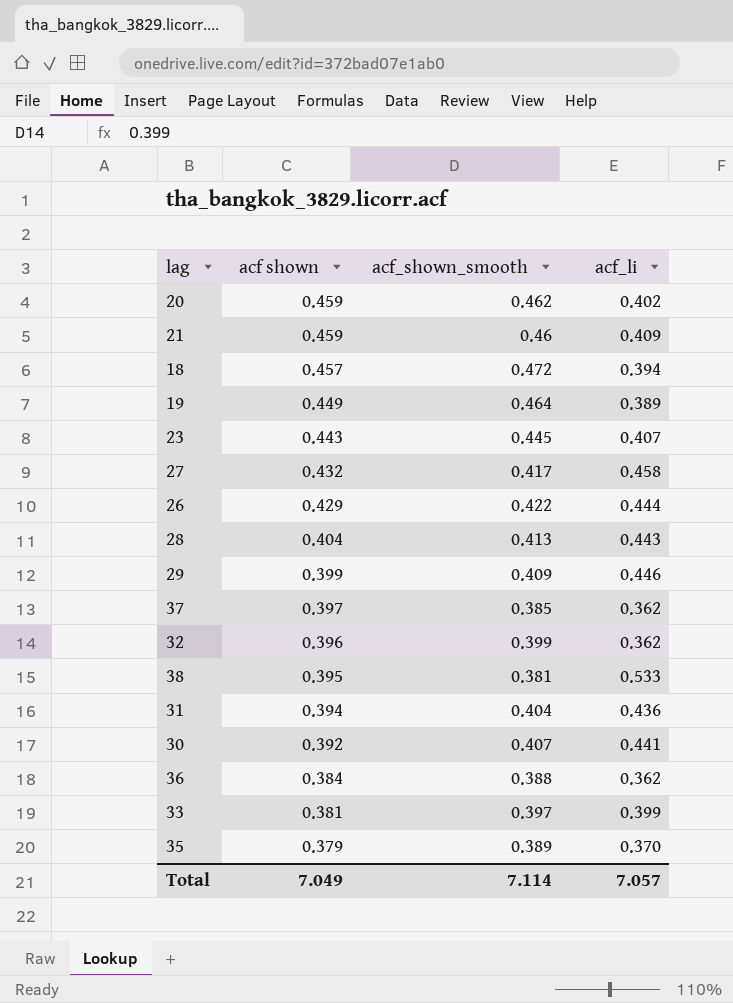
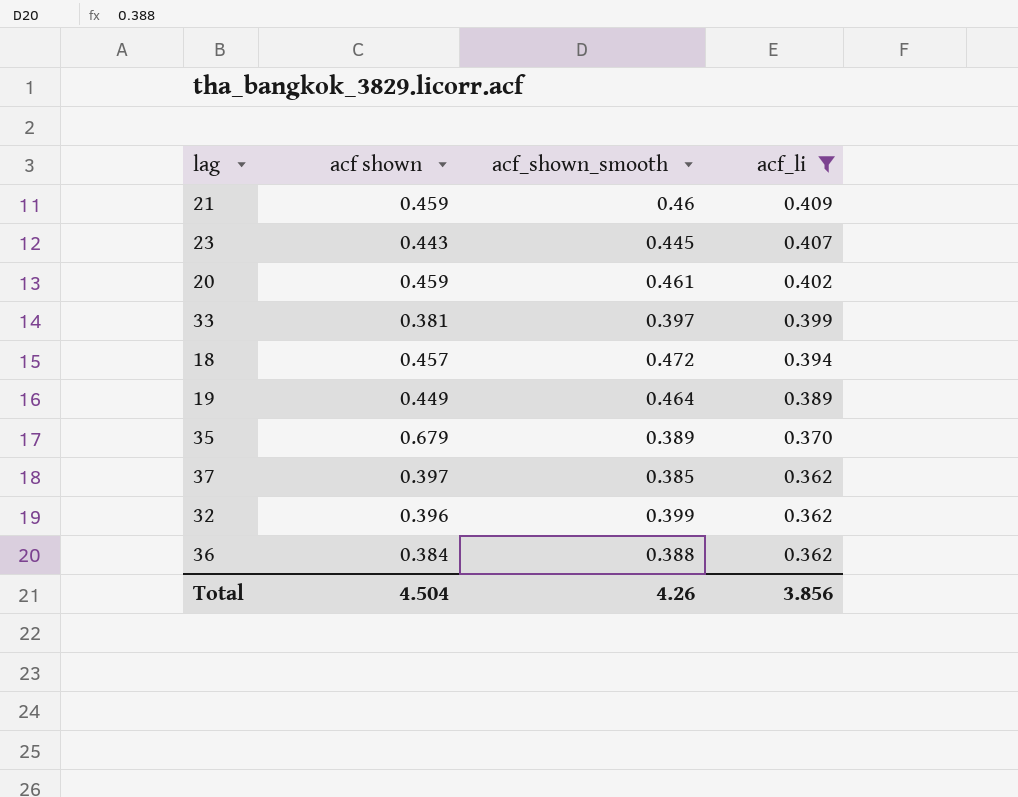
filter: none -> acf_li <= 0.409
row order: acf shown descending -> acf_li descending
20 | acf_shown_smooth: 0.462 -> 0.461
35 | acf shown: 0.379 -> 0.679
Total | acf shown: 7.049 -> 4.504
Total | acf_shown_smooth: 7.114 -> 4.26
Total | acf_li: 7.057 -> 3.856

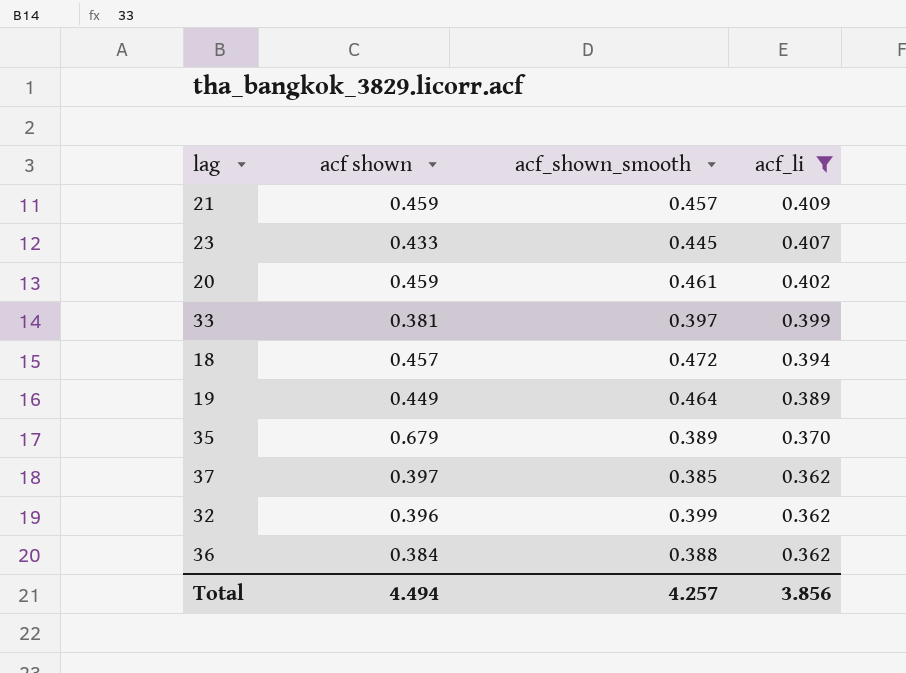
21 | acf_shown_smooth: 0.46 -> 0.457
23 | acf shown: 0.443 -> 0.433
Total | acf shown: 4.504 -> 4.494
Total | acf_shown_smooth: 4.26 -> 4.257

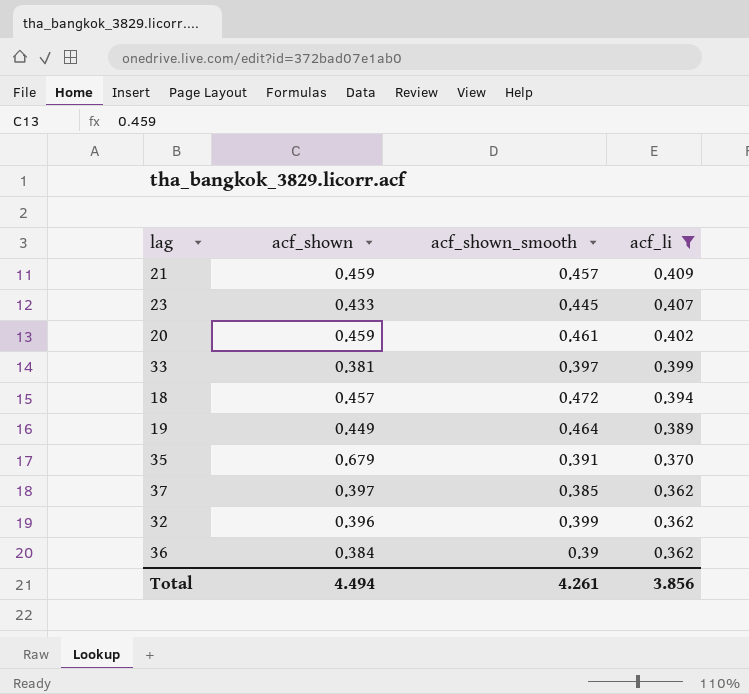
column name: acf shown -> acf_shown
35 | acf_shown_smooth: 0.389 -> 0.391
36 | acf_shown_smooth: 0.388 -> 0.39
Total | acf_shown_smooth: 4.257 -> 4.261

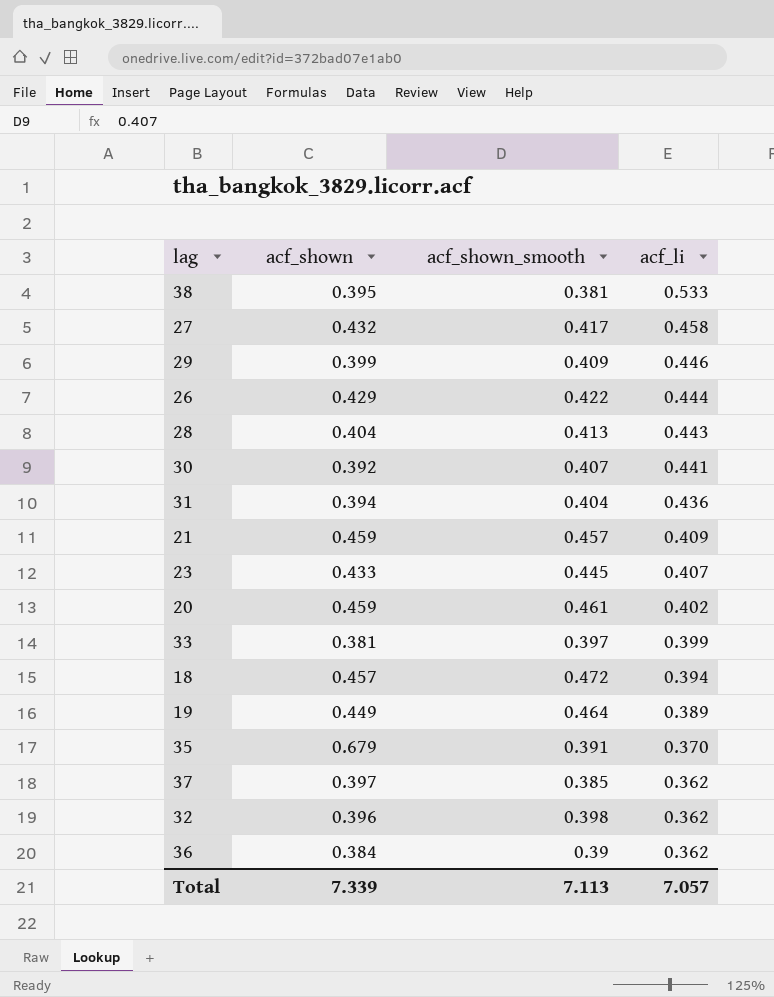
filter: acf_li <= 0.409 -> none
32 | acf_shown_smooth: 0.399 -> 0.398
Total | acf_shown: 4.494 -> 7.339
Total | acf_shown_smooth: 4.261 -> 7.113
Total | acf_li: 3.856 -> 7.057

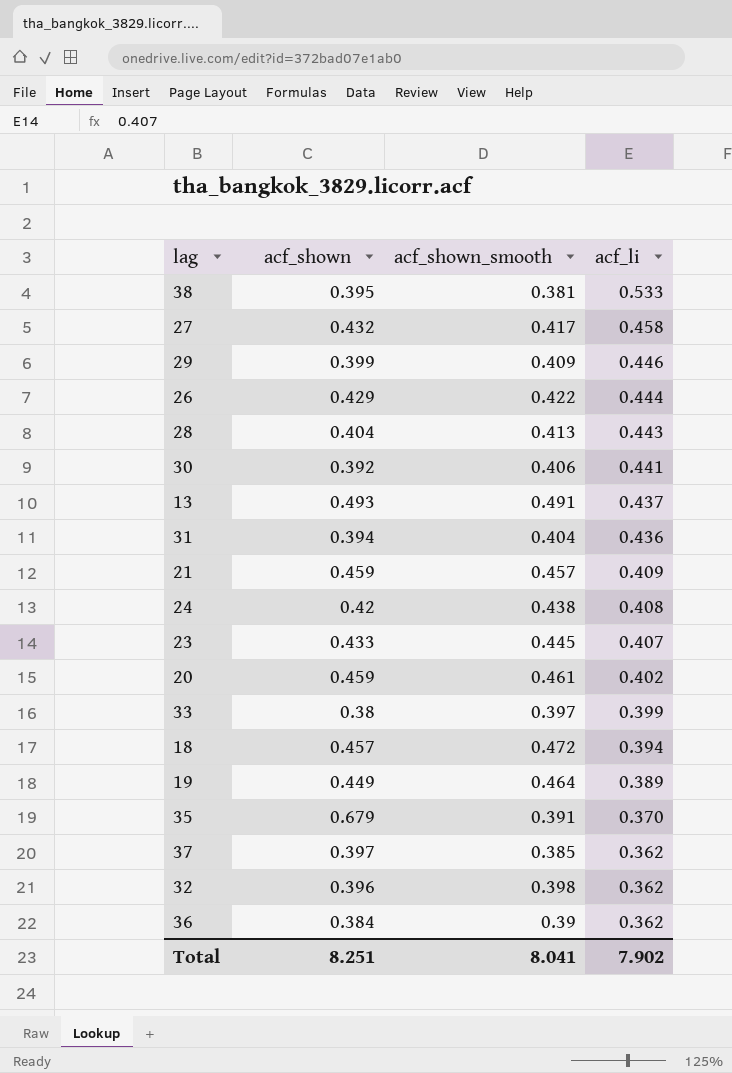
30 | acf_shown_smooth: 0.407 -> 0.406
row 13: none -> 0.493 | 0.491 | 0.437
row 24: none -> 0.42 | 0.438 | 0.408
33 | acf_shown: 0.381 -> 0.38
Total | acf_shown: 7.339 -> 8.251
Total | acf_shown_smooth: 7.113 -> 8.041
Total | acf_li: 7.057 -> 7.902

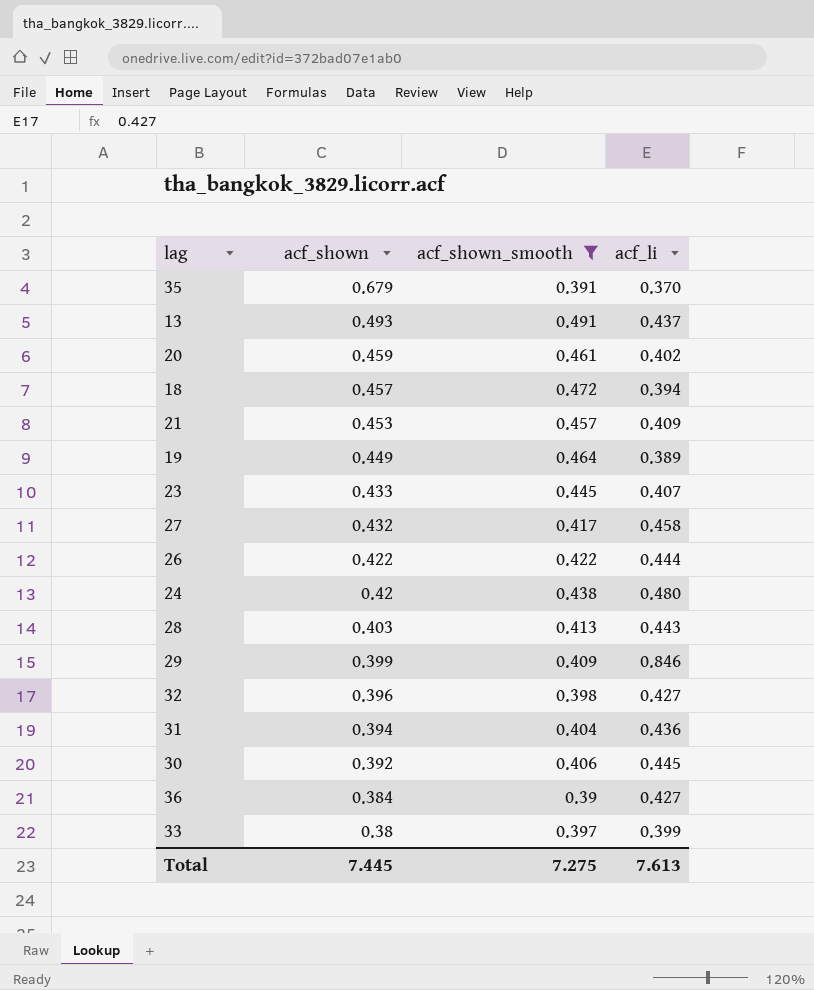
filter: none -> acf_shown_smooth >= 0.39
row order: acf_li descending -> acf_shown descending
21 | acf_shown: 0.459 -> 0.453
26 | acf_shown: 0.429 -> 0.422
24 | acf_li: 0.408 -> 0.480
28 | acf_shown: 0.404 -> 0.403
29 | acf_li: 0.446 -> 0.846
32 | acf_li: 0.362 -> 0.427
30 | acf_li: 0.441 -> 0.445
36 | acf_li: 0.362 -> 0.427
Total | acf_shown: 8.251 -> 7.445
Total | acf_shown_smooth: 8.041 -> 7.275
Total | acf_li: 7.902 -> 7.613

